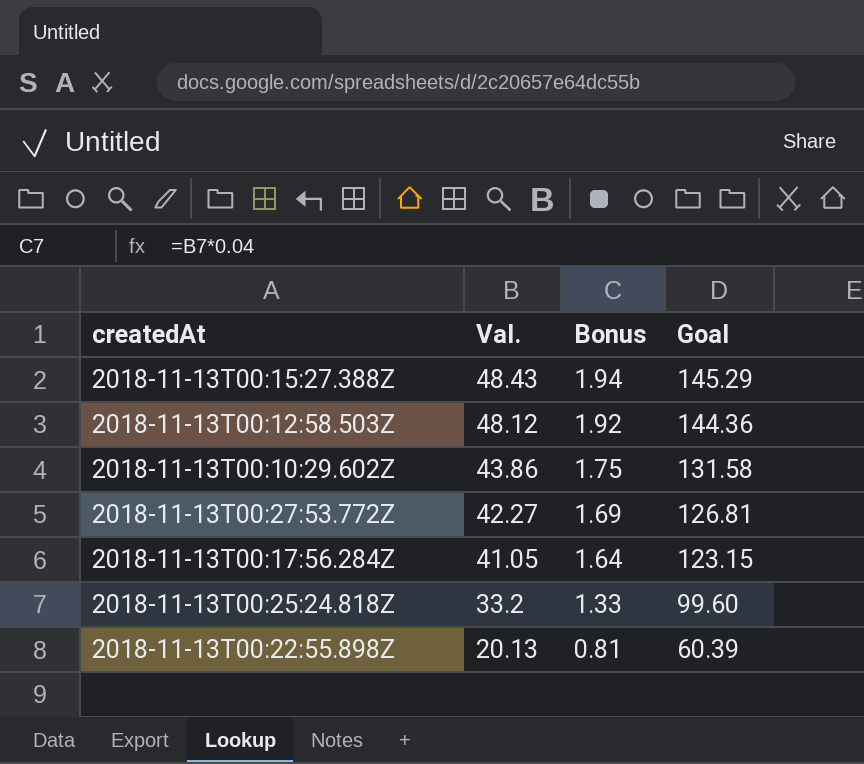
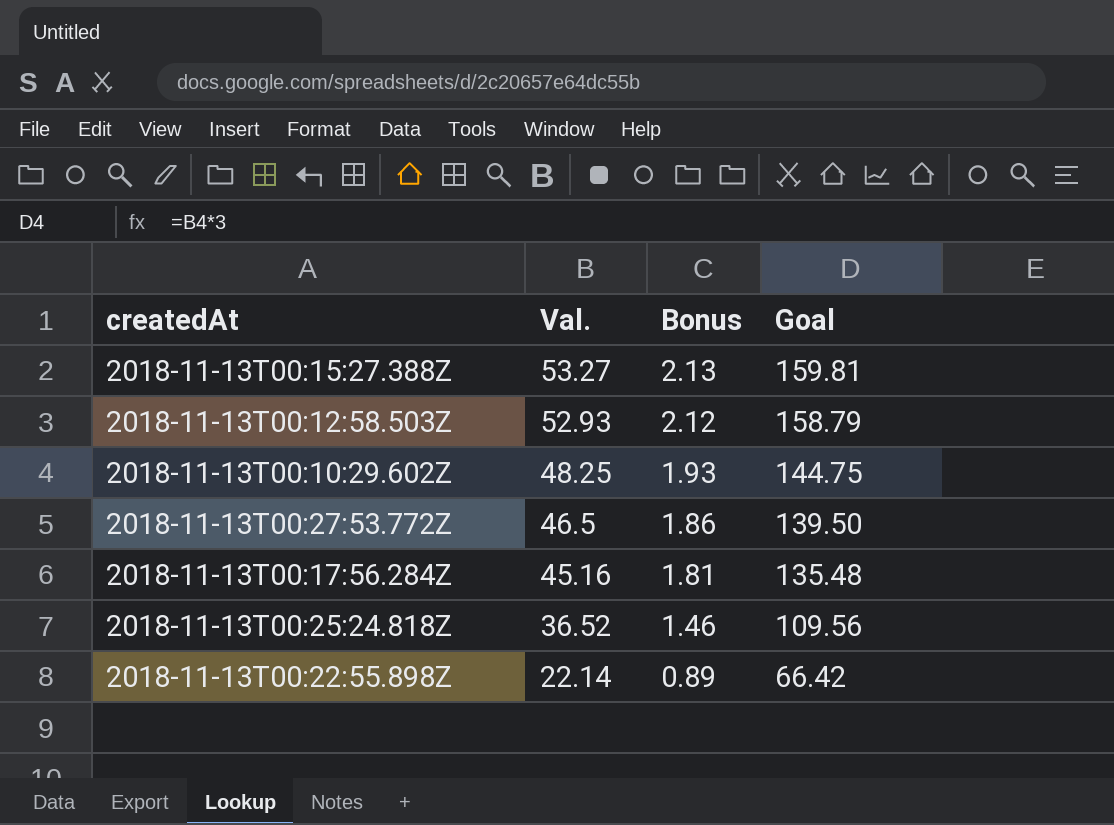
2018-11-13T00:15:27.388Z | Val.: 48.43 -> 53.27
2018-11-13T00:15:27.388Z | Bonus: 1.94 -> 2.13
2018-11-13T00:15:27.388Z | Goal: 145.29 -> 159.81
2018-11-13T00:12:58.503Z | Val.: 48.12 -> 52.93
2018-11-13T00:12:58.503Z | Bonus: 1.92 -> 2.12
2018-11-13T00:12:58.503Z | Goal: 144.36 -> 158.79
2018-11-13T00:10:29.602Z | Val.: 43.86 -> 48.25
2018-11-13T00:10:29.602Z | Bonus: 1.75 -> 1.93
2018-11-13T00:10:29.602Z | Goal: 131.58 -> 144.75
2018-11-13T00:27:53.772Z | Val.: 42.27 -> 46.5
2018-11-13T00:27:53.772Z | Bonus: 1.69 -> 1.86
2018-11-13T00:27:53.772Z | Goal: 126.81 -> 139.50
2018-11-13T00:17:56.284Z | Val.: 41.05 -> 45.16
2018-11-13T00:17:56.284Z | Bonus: 1.64 -> 1.81
2018-11-13T00:17:56.284Z | Goal: 123.15 -> 135.48
2018-11-13T00:25:24.818Z | Val.: 33.2 -> 36.52
2018-11-13T00:25:24.818Z | Bonus: 1.33 -> 1.46
2018-11-13T00:25:24.818Z | Goal: 99.60 -> 109.56
2018-11-13T00:22:55.898Z | Val.: 20.13 -> 22.14
2018-11-13T00:22:55.898Z | Bonus: 0.81 -> 0.89
2018-11-13T00:22:55.898Z | Goal: 60.39 -> 66.42

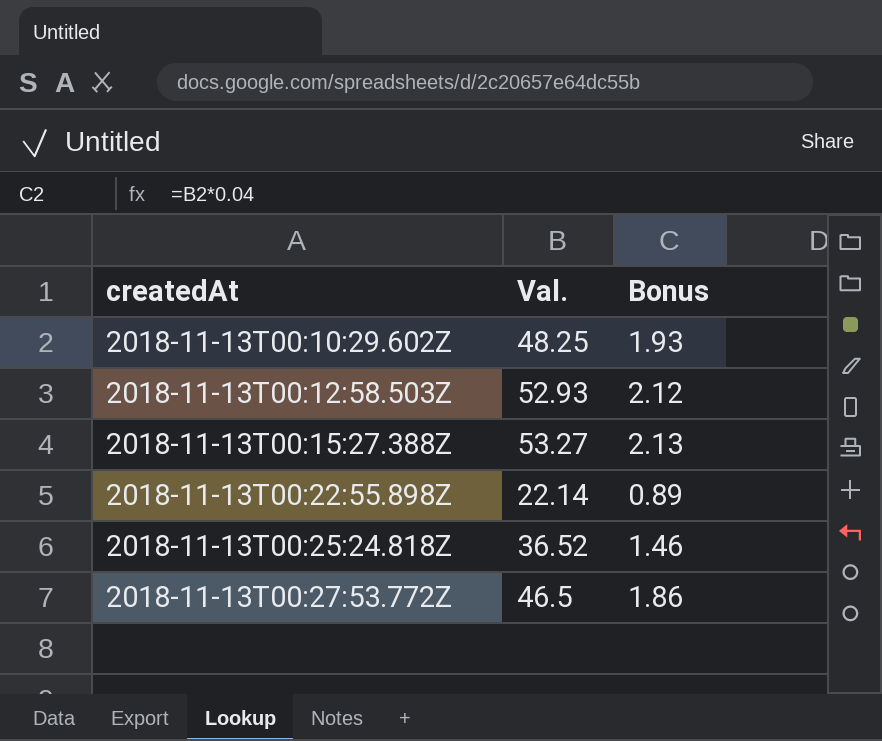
row order: Val. descending -> createdAt ascending
column Goal | formula: [Val.] * 3 -> none
row 2018-11-13T00:17:56.284Z: 45.16 | 1.81 | 135.48 -> none

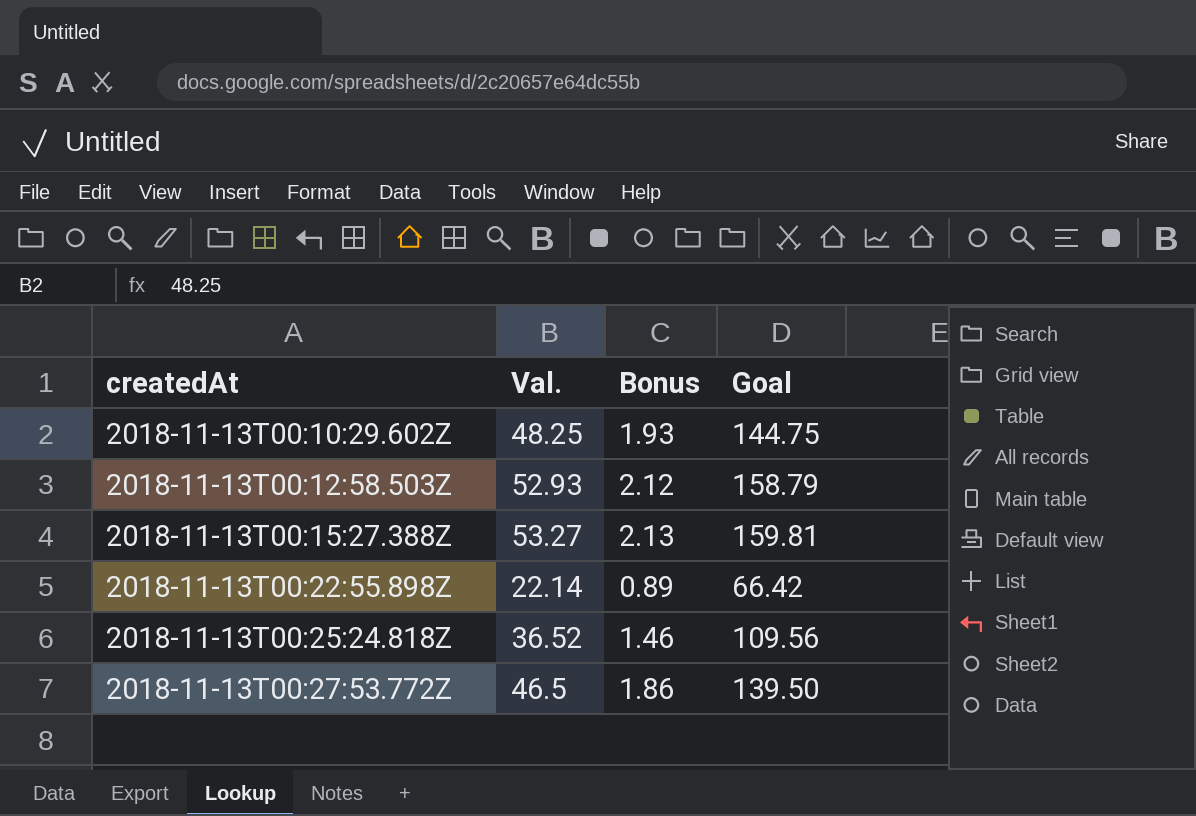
column Goal | formula: none -> [Val.] * 3

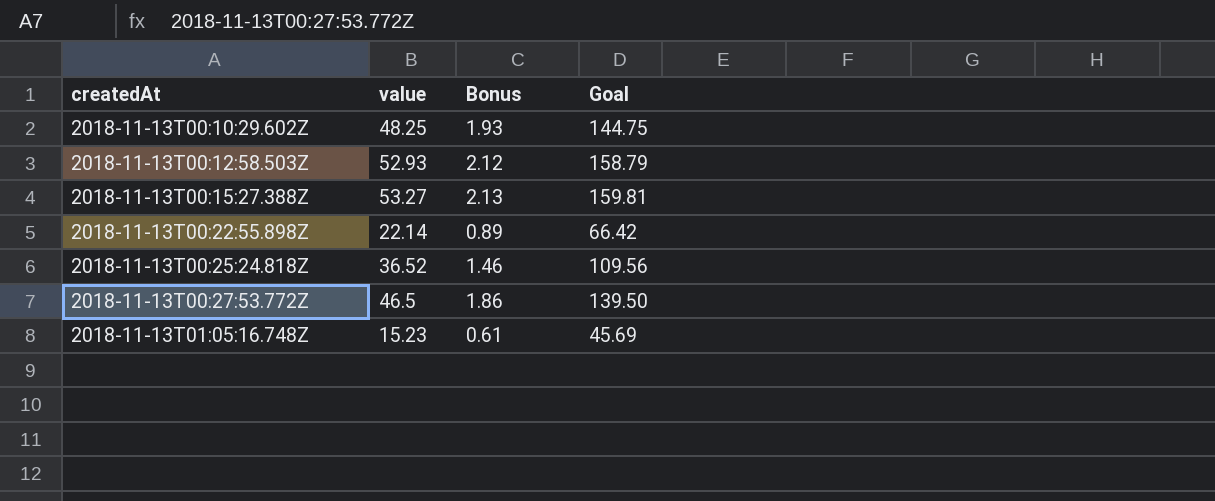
column name: Val. -> value
row 2018-11-13T01:05:16.748Z: none -> 15.23 | 0.61 | 45.69

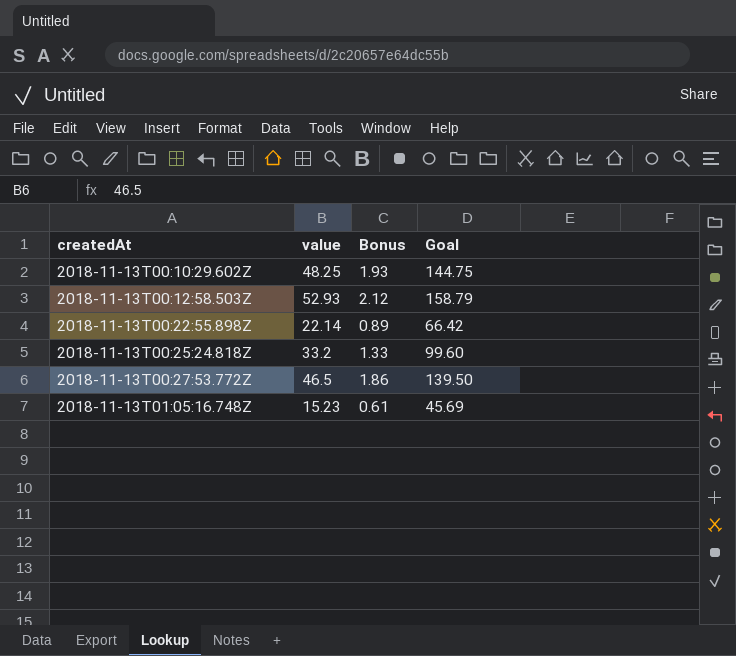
row 2018-11-13T00:15:27.388Z: 53.27 | 2.13 | 159.81 -> none
2018-11-13T00:25:24.818Z | value: 36.52 -> 33.2
2018-11-13T00:25:24.818Z | Bonus: 1.46 -> 1.33
2018-11-13T00:25:24.818Z | Goal: 109.56 -> 99.60

